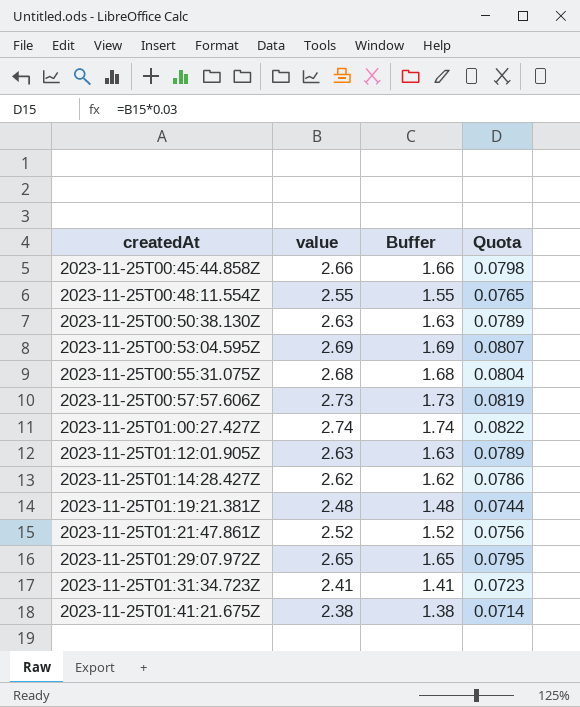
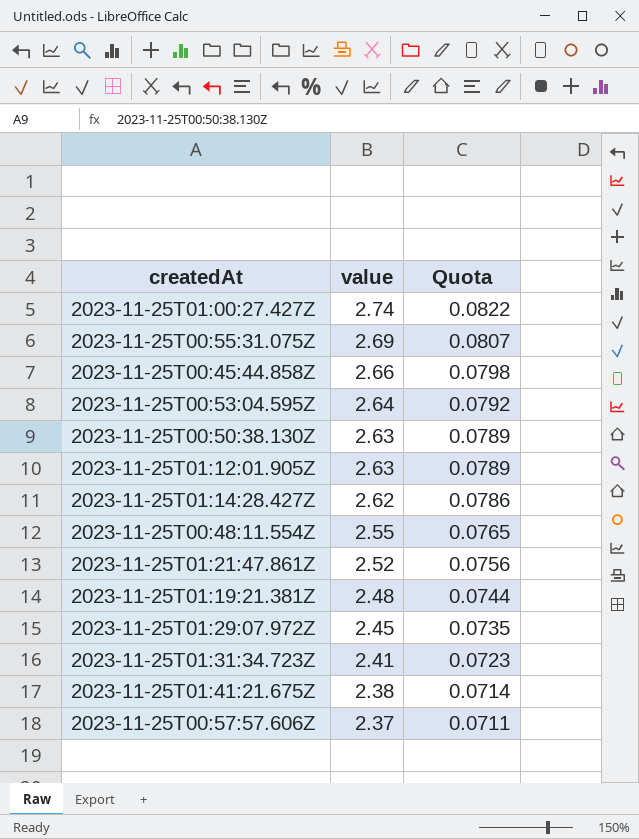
row order: createdAt ascending -> value descending
column Buffer | formula: [value] - 1 -> none
2023-11-25T00:55:31.075Z | value: 2.68 -> 2.69
2023-11-25T00:55:31.075Z | Quota: 0.0804 -> 0.0807
2023-11-25T00:53:04.595Z | value: 2.69 -> 2.64
2023-11-25T00:53:04.595Z | Quota: 0.0807 -> 0.0792
2023-11-25T01:29:07.972Z | value: 2.65 -> 2.45
2023-11-25T01:29:07.972Z | Quota: 0.0795 -> 0.0735
2023-11-25T00:57:57.606Z | value: 2.73 -> 2.37
2023-11-25T00:57:57.606Z | Quota: 0.0819 -> 0.0711

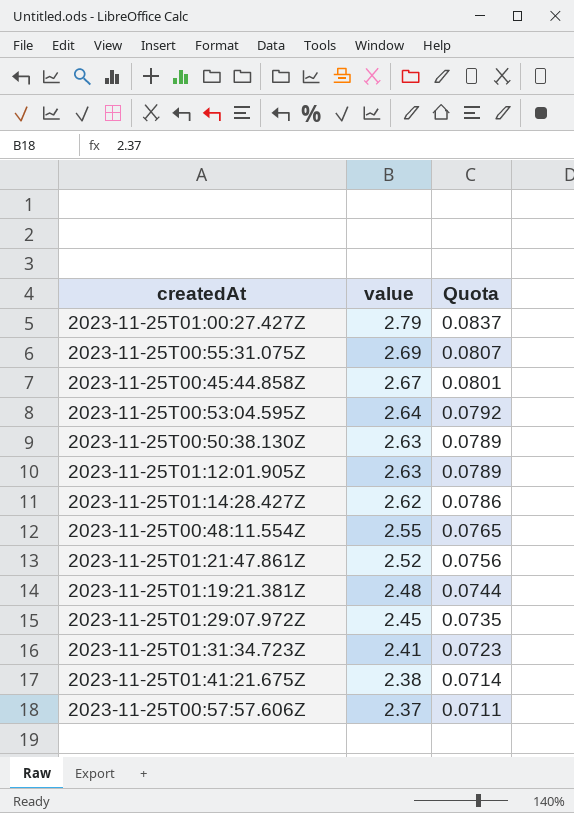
2023-11-25T01:00:27.427Z | value: 2.74 -> 2.79
2023-11-25T01:00:27.427Z | Quota: 0.0822 -> 0.0837
2023-11-25T00:45:44.858Z | value: 2.66 -> 2.67
2023-11-25T00:45:44.858Z | Quota: 0.0798 -> 0.0801

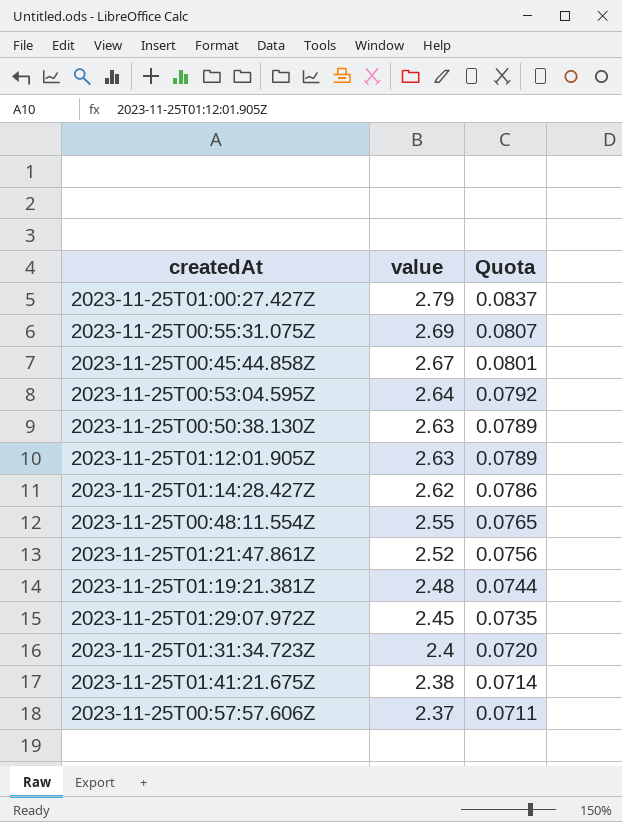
2023-11-25T01:31:34.723Z | value: 2.41 -> 2.4
2023-11-25T01:31:34.723Z | Quota: 0.0723 -> 0.0720

